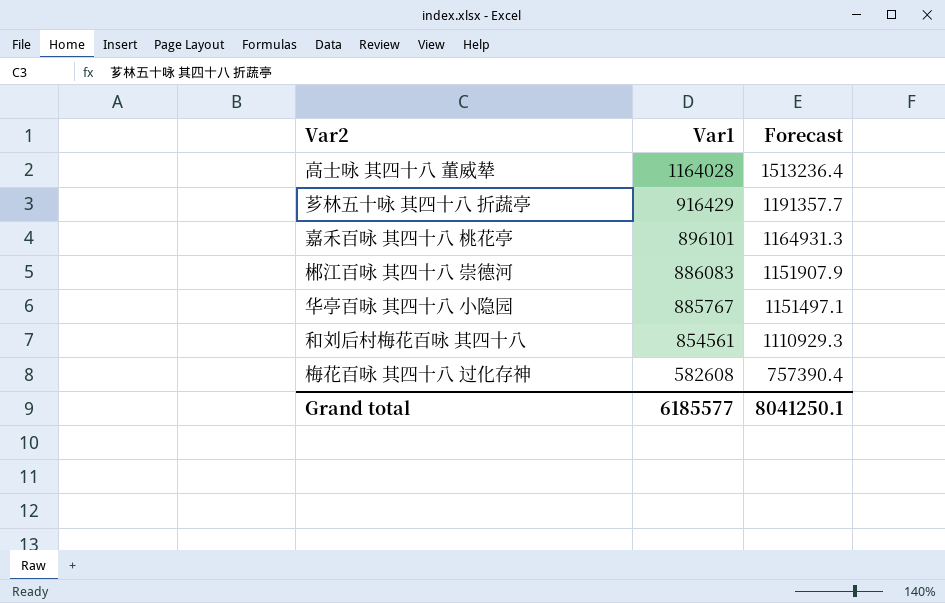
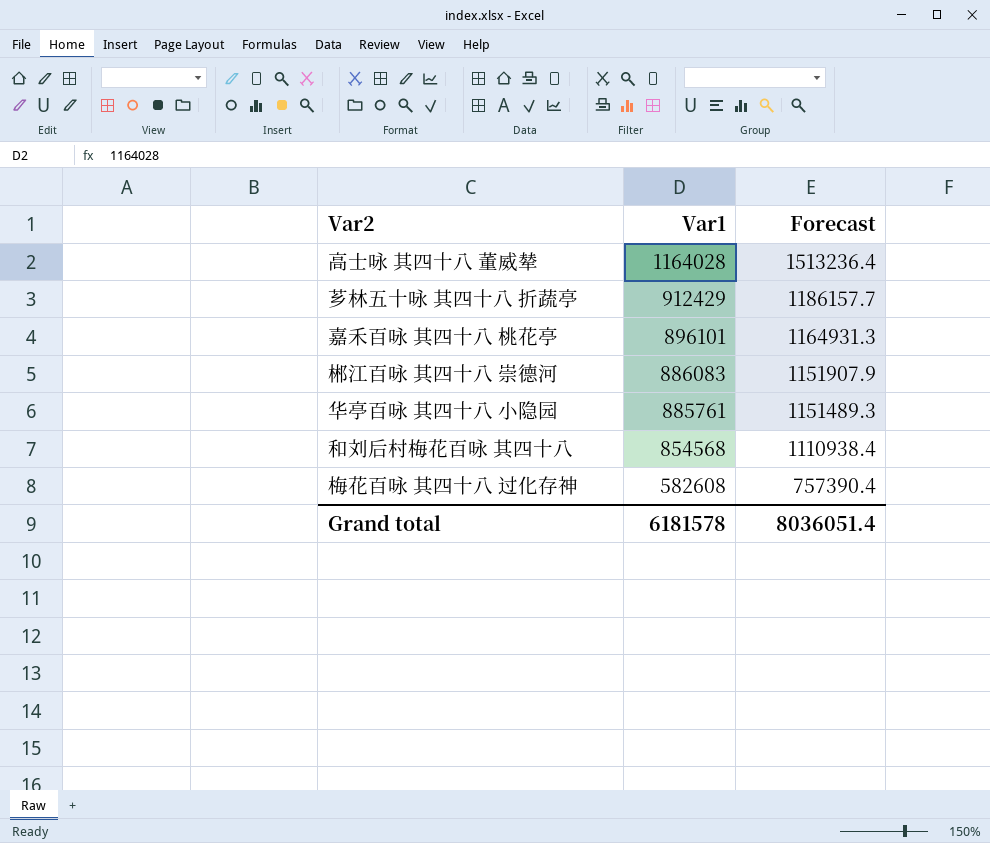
芗林五十咏 其四十八 折蔬亭 | Var1: 916429 -> 912429
芗林五十咏 其四十八 折蔬亭 | Forecast: 1191357.7 -> 1186157.7
华亭百咏 其四十八 小隐园 | Var1: 885767 -> 885761
华亭百咏 其四十八 小隐园 | Forecast: 1151497.1 -> 1151489.3
和刘后村梅花百咏 其四十八 | Var1: 854561 -> 854568
和刘后村梅花百咏 其四十八 | Forecast: 1110929.3 -> 1110938.4
Grand total | Var1: 6185577 -> 6181578
Grand total | Forecast: 8041250.1 -> 8036051.4

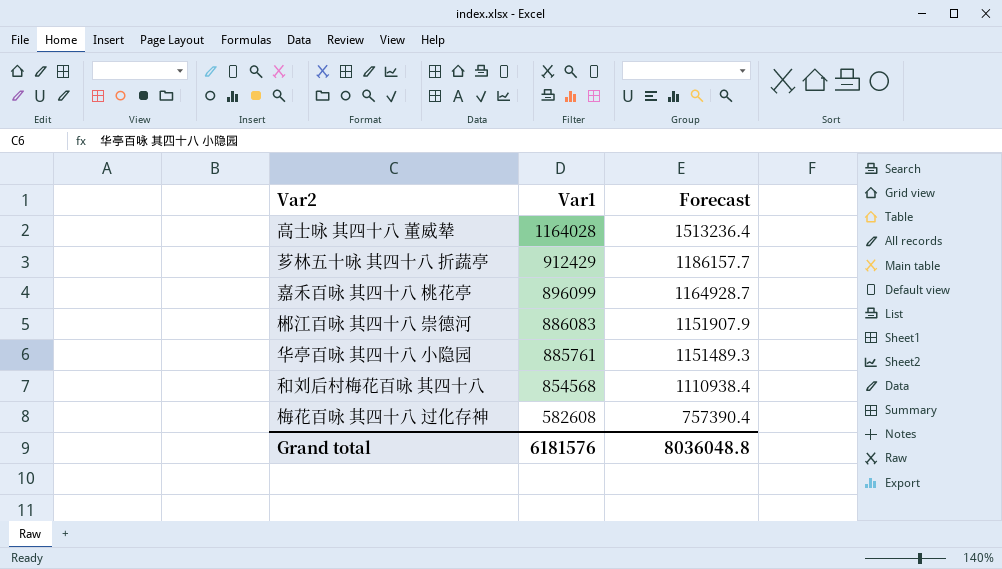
嘉禾百咏 其四十八 桃花亭 | Var1: 896101 -> 896099
嘉禾百咏 其四十八 桃花亭 | Forecast: 1164931.3 -> 1164928.7
Grand total | Var1: 6181578 -> 6181576
Grand total | Forecast: 8036051.4 -> 8036048.8

